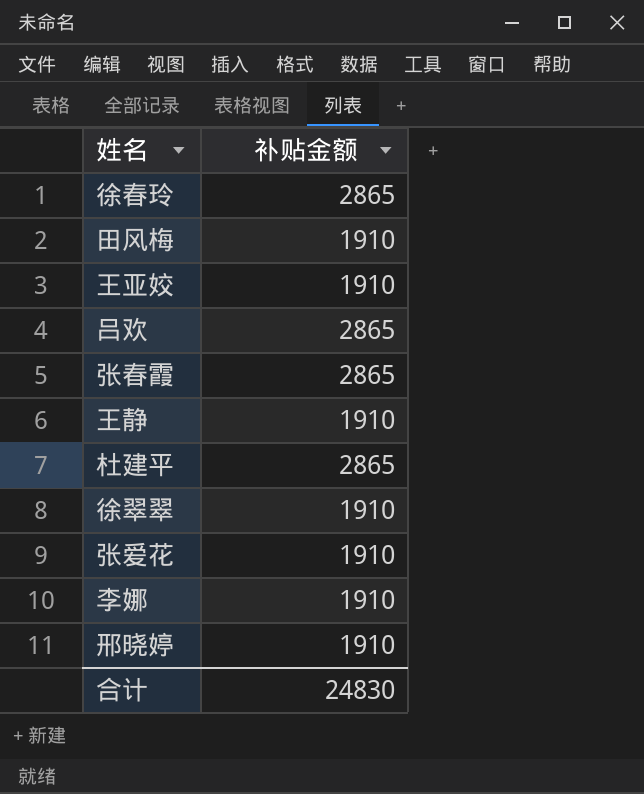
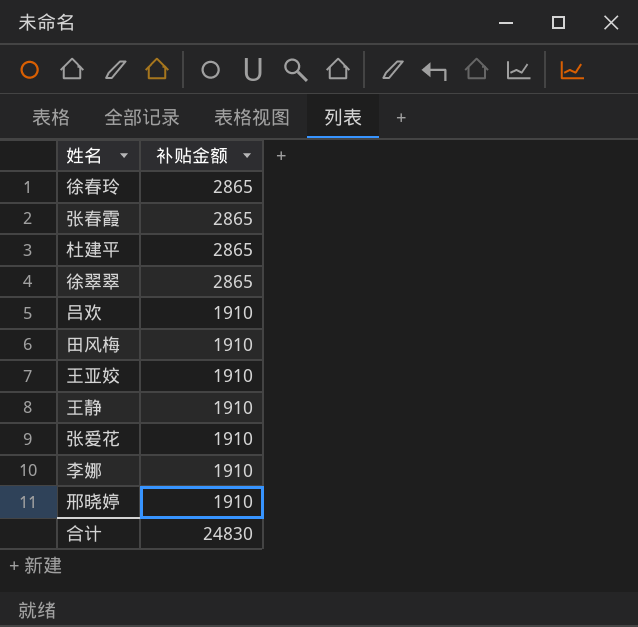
row order: none -> 补贴金额 descending
徐翠翠 | 补贴金额: 1910 -> 2865
吕欢 | 补贴金额: 2865 -> 1910

